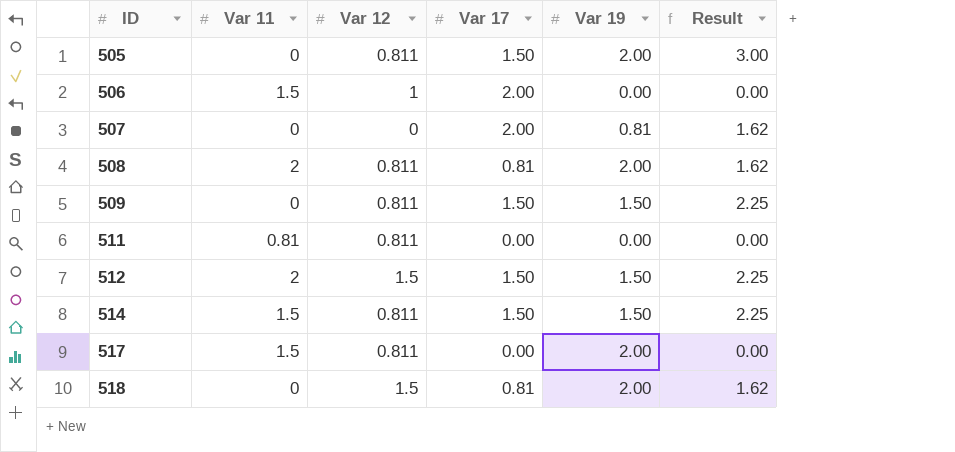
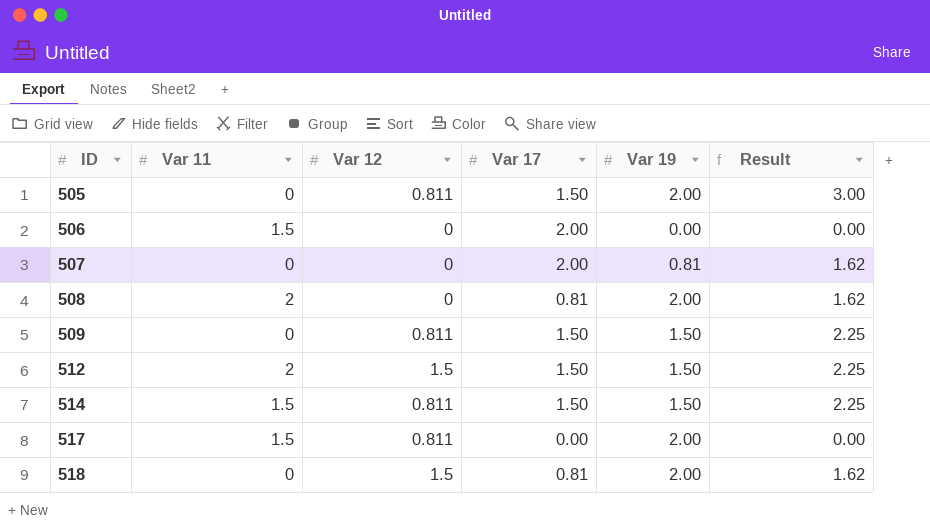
row 511: 0.81 | 0.811 | 0.00 | 0.00 | 0.00 -> none
506 | Var 12: 1 -> 0
508 | Var 12: 0.811 -> 0

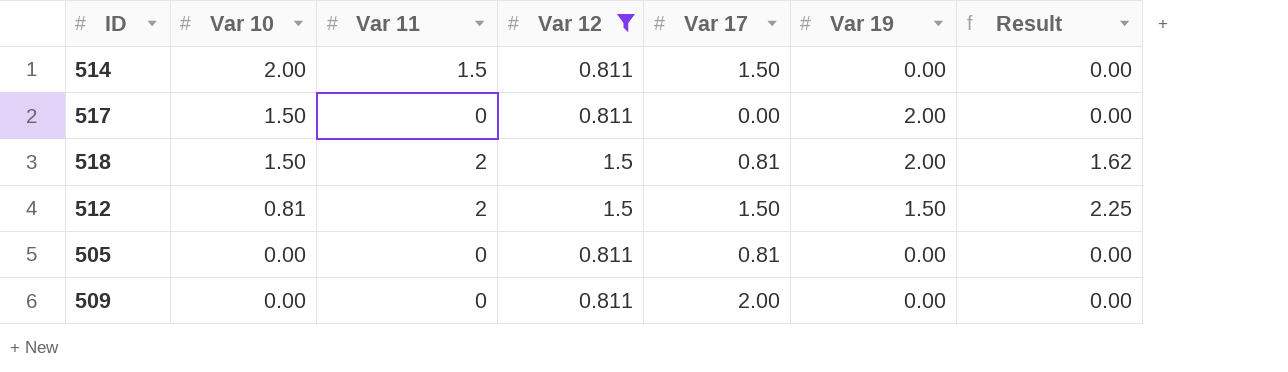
filter: none -> Var 12 != 0
row order: ID ascending -> Var 10 descending
column Var 10 | position: none -> 2
514 | Var 19: 1.50 -> 0.00
514 | Result: 2.25 -> 0.00
517 | Var 11: 1.5 -> 0
518 | Var 11: 0 -> 2
505 | Var 17: 1.50 -> 0.81
505 | Var 19: 2.00 -> 0.00
505 | Result: 3.00 -> 0.00
509 | Var 17: 1.50 -> 2.00
509 | Var 19: 1.50 -> 0.00
509 | Result: 2.25 -> 0.00

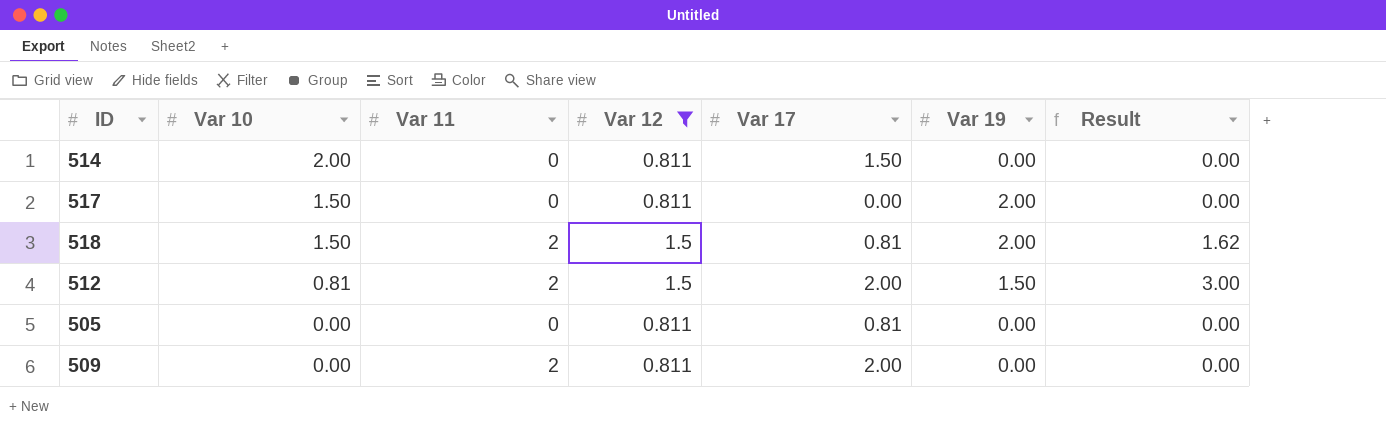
514 | Var 11: 1.5 -> 0
512 | Var 17: 1.50 -> 2.00
512 | Result: 2.25 -> 3.00
509 | Var 11: 0 -> 2

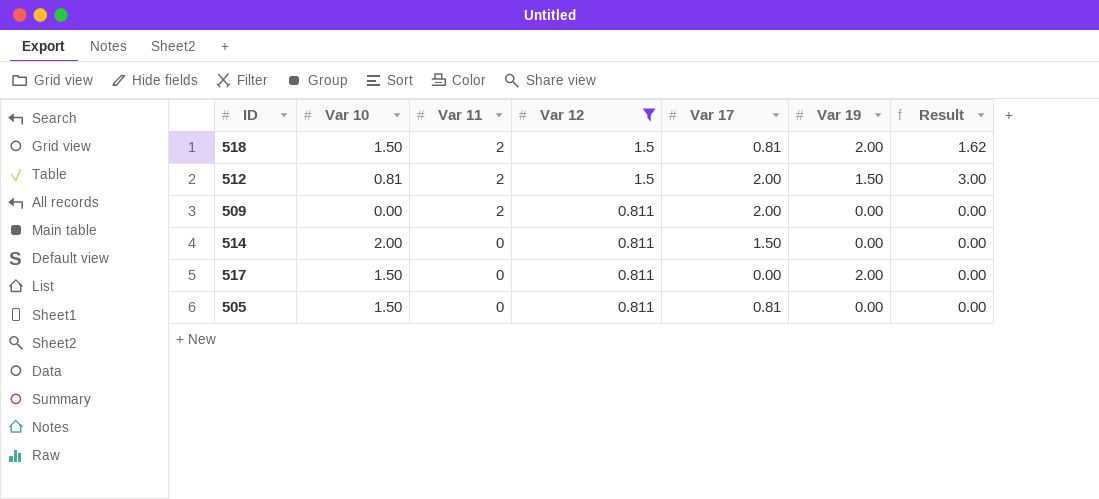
row order: Var 10 descending -> Var 11 descending
505 | Var 10: 0.00 -> 1.50

